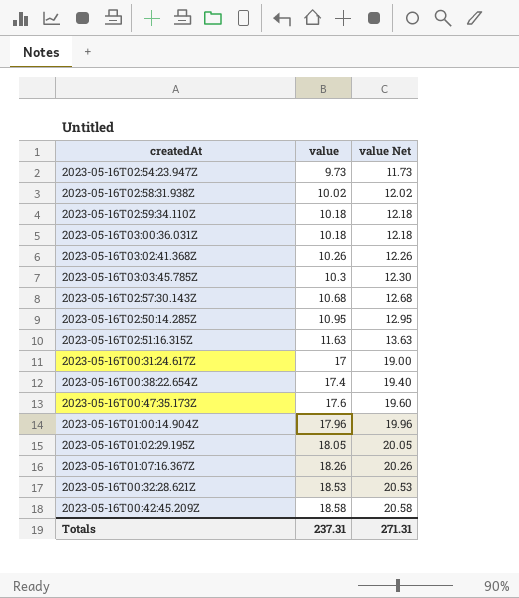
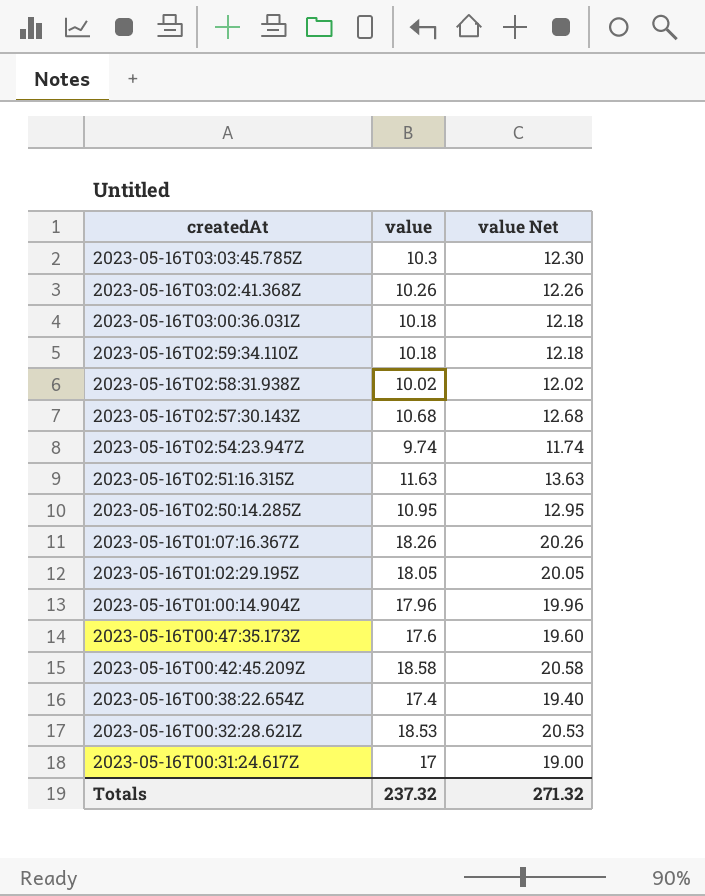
row order: value ascending -> createdAt descending
2023-05-16T02:54:23.947Z | value: 9.73 -> 9.74
2023-05-16T02:54:23.947Z | value Net: 11.73 -> 11.74
Totals | value: 237.31 -> 237.32
Totals | value Net: 271.31 -> 271.32

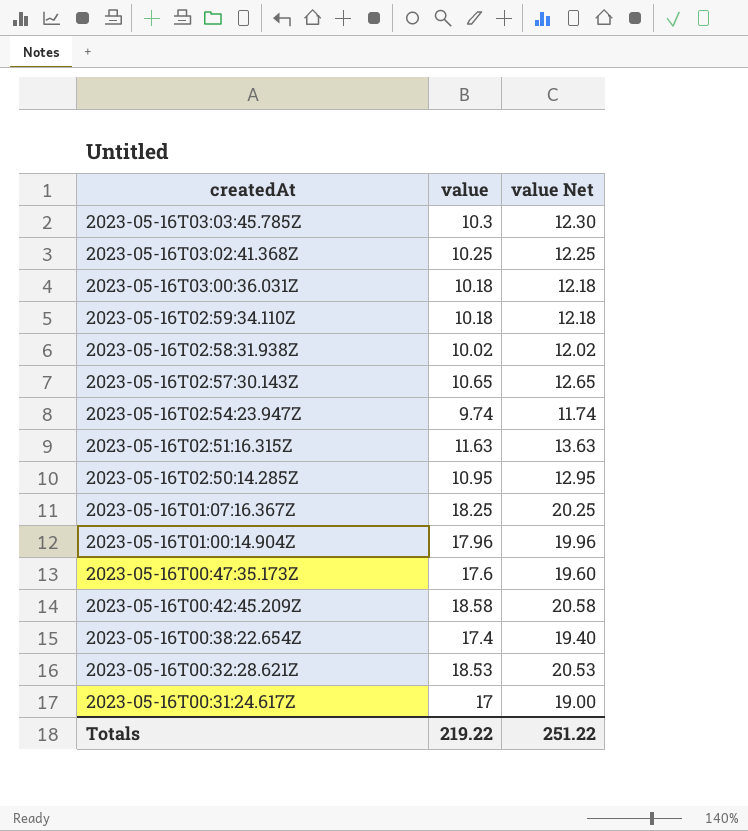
row 2023-05-16T01:02:29.195Z: 18.05 | 20.05 -> none
2023-05-16T03:02:41.368Z | value: 10.26 -> 10.25
2023-05-16T03:02:41.368Z | value Net: 12.26 -> 12.25
2023-05-16T02:57:30.143Z | value: 10.68 -> 10.65
2023-05-16T02:57:30.143Z | value Net: 12.68 -> 12.65
2023-05-16T01:07:16.367Z | value: 18.26 -> 18.25
2023-05-16T01:07:16.367Z | value Net: 20.26 -> 20.25
Totals | value: 237.32 -> 219.22
Totals | value Net: 271.32 -> 251.22

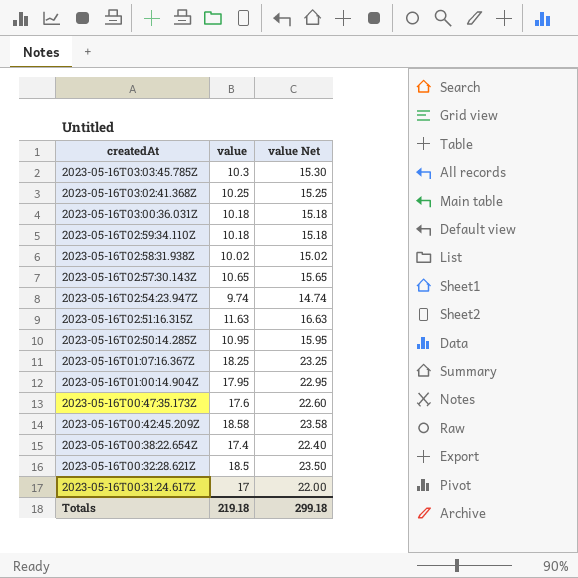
column value Net | formula: [value] + 2 -> [value] + 5
2023-05-16T01:00:14.904Z | value: 17.96 -> 17.95
2023-05-16T00:32:28.621Z | value: 18.53 -> 18.5
Totals | value: 219.22 -> 219.18
Totals | value Net: 251.22 -> 299.18

